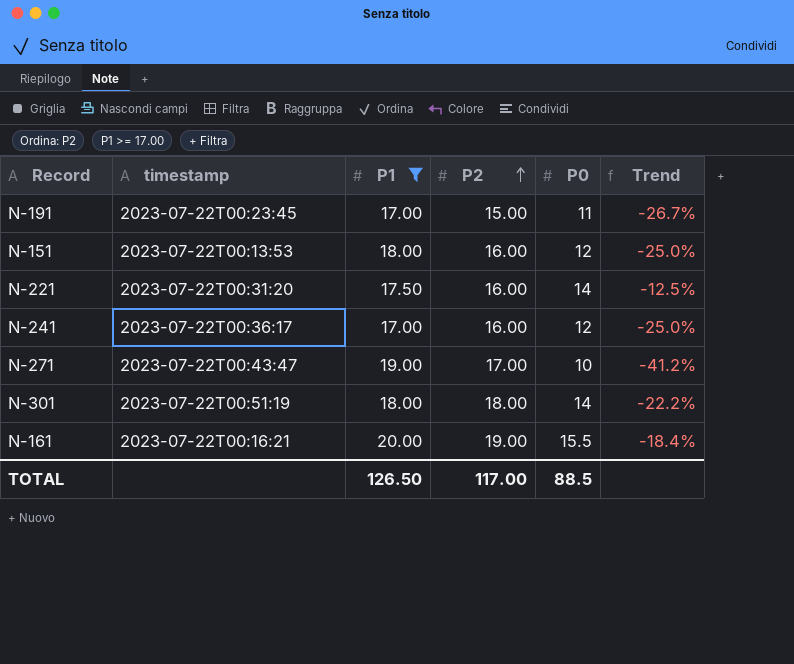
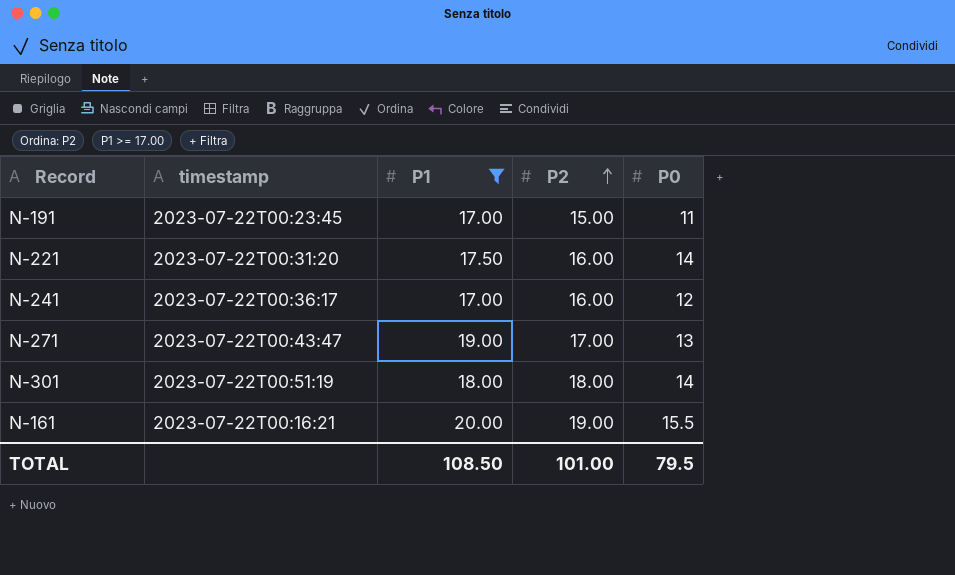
column Trend | formula: ([P0] - [P2]) / [P2] -> none
row N-151: 2023-07-22T00:13:53 | 18.00 | 16.00 | 12 | -25.0% -> none
N-271 | P0: 10 -> 13
TOTAL | P1: 126.50 -> 108.50
TOTAL | P2: 117.00 -> 101.00
TOTAL | P0: 88.5 -> 79.5

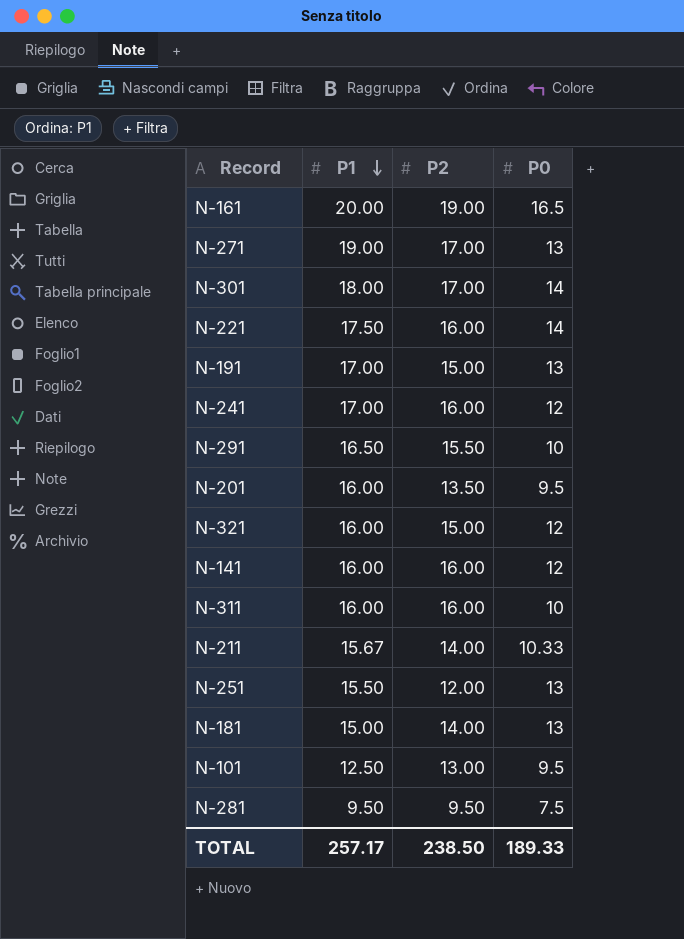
filter: P1 >= 17.00 -> none
row order: P2 ascending -> P1 descending
column timestamp | position: 2 -> none
N-161 | P0: 15.5 -> 16.5
N-301 | P2: 18.00 -> 17.00
N-191 | P0: 11 -> 13
TOTAL | P1: 108.50 -> 257.17
TOTAL | P2: 101.00 -> 238.50
TOTAL | P0: 79.5 -> 189.33

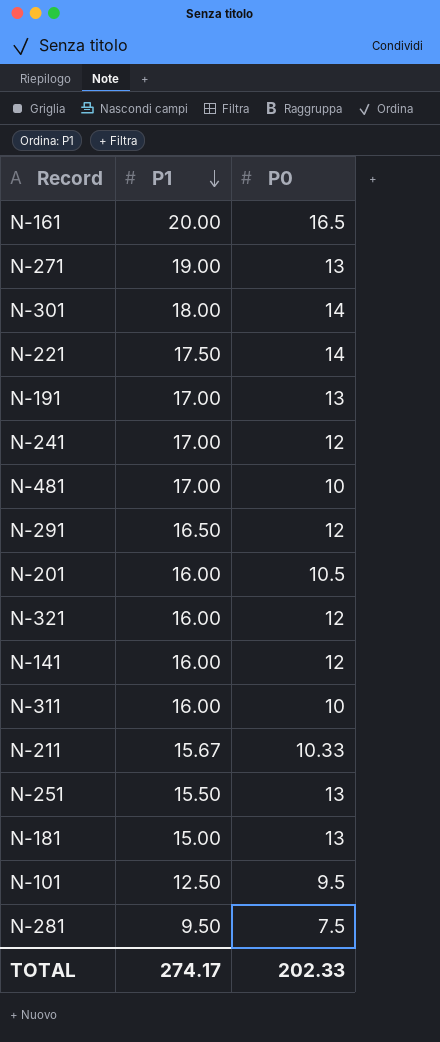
column P2 | position: 3 -> none
row N-481: none -> 17.00 | 10
N-291 | P0: 10 -> 12
N-201 | P0: 9.5 -> 10.5
TOTAL | P1: 257.17 -> 274.17
TOTAL | P0: 189.33 -> 202.33

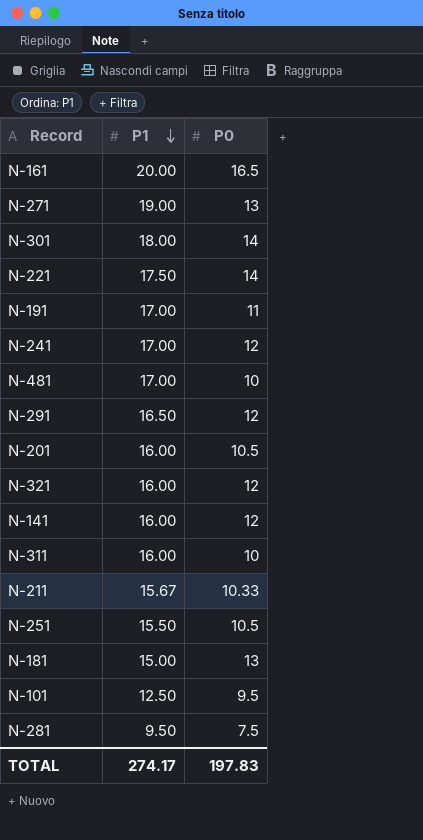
N-191 | P0: 13 -> 11
N-251 | P0: 13 -> 10.5
TOTAL | P0: 202.33 -> 197.83

